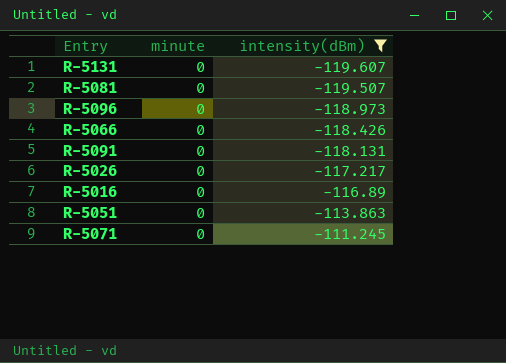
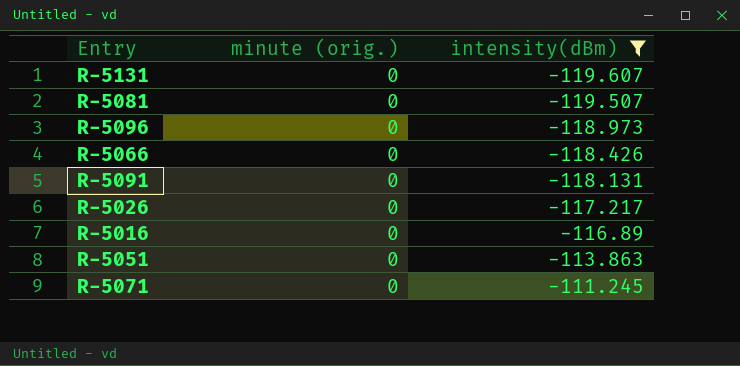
column name: minute -> minute (orig.)

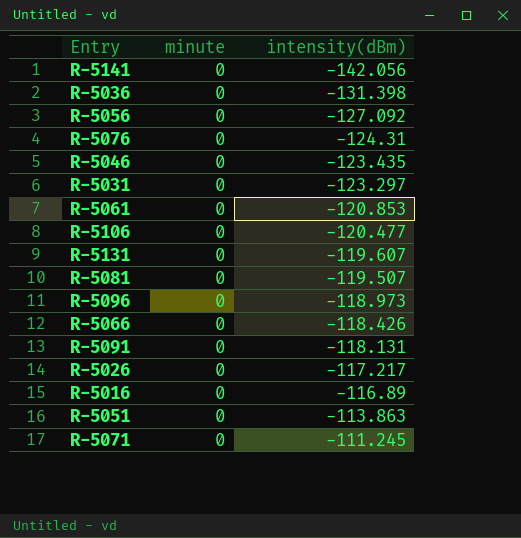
filter: intensity(dBm) >= -119.607 -> none
column name: minute (orig.) -> minute

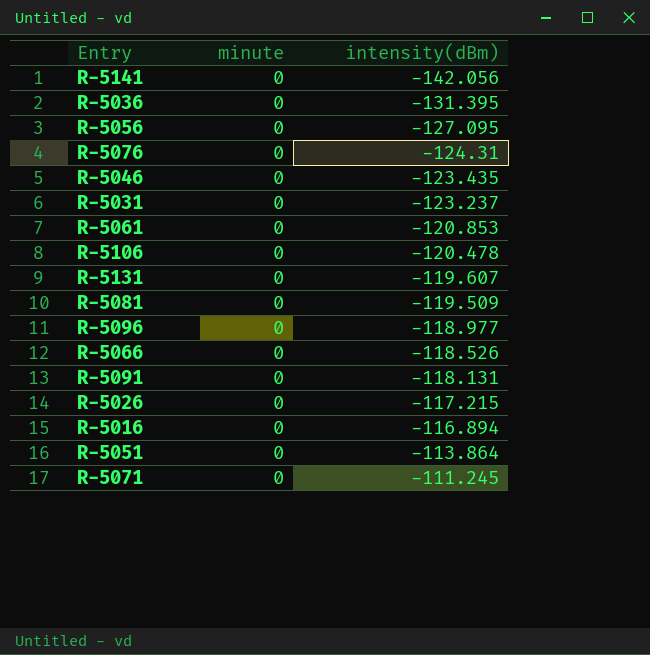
R-5036 | intensity(dBm): -131.398 -> -131.395
R-5056 | intensity(dBm): -127.092 -> -127.095
R-5031 | intensity(dBm): -123.297 -> -123.237
R-5106 | intensity(dBm): -120.477 -> -120.478
R-5081 | intensity(dBm): -119.507 -> -119.509
R-5096 | intensity(dBm): -118.973 -> -118.977
R-5066 | intensity(dBm): -118.426 -> -118.526
R-5026 | intensity(dBm): -117.217 -> -117.215
R-5016 | intensity(dBm): -116.89 -> -116.894
R-5051 | intensity(dBm): -113.863 -> -113.864

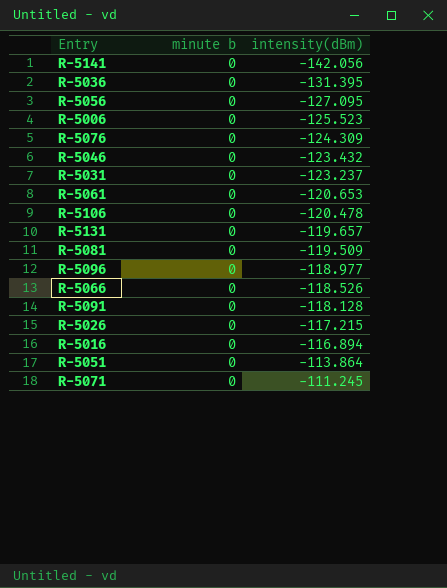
column name: minute -> minute b
row R-5006: none -> 0 | -125.523
R-5076 | intensity(dBm): -124.31 -> -124.309
R-5046 | intensity(dBm): -123.435 -> -123.432
R-5061 | intensity(dBm): -120.853 -> -120.653
R-5131 | intensity(dBm): -119.607 -> -119.657
R-5091 | intensity(dBm): -118.131 -> -118.128

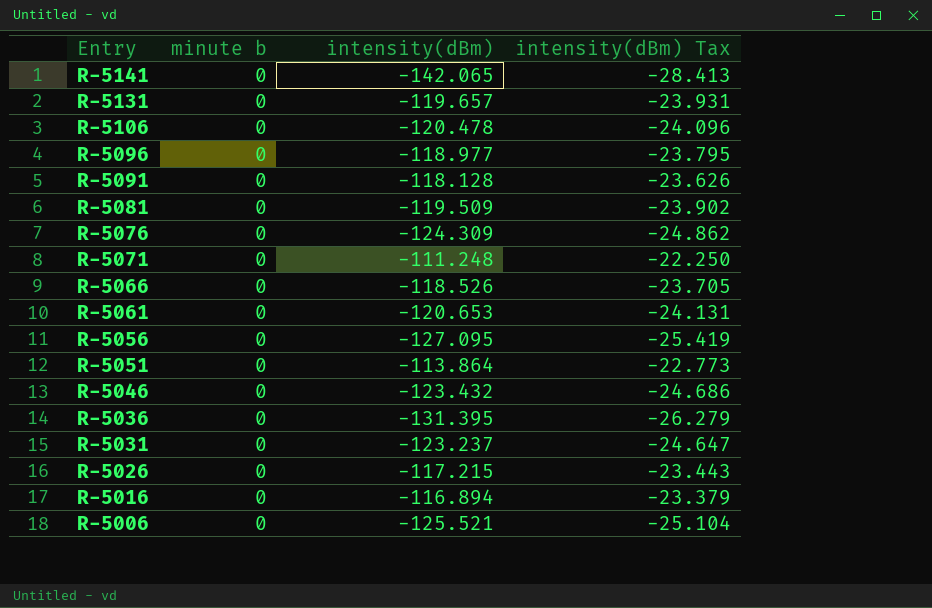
row order: intensity(dBm) ascending -> Entry descending
column intensity(dBm) Tax | formula: none -> [intensity(dBm)] * 0.2
R-5141 | intensity(dBm): -142.056 -> -142.065
R-5071 | intensity(dBm): -111.245 -> -111.248
R-5006 | intensity(dBm): -125.523 -> -125.521

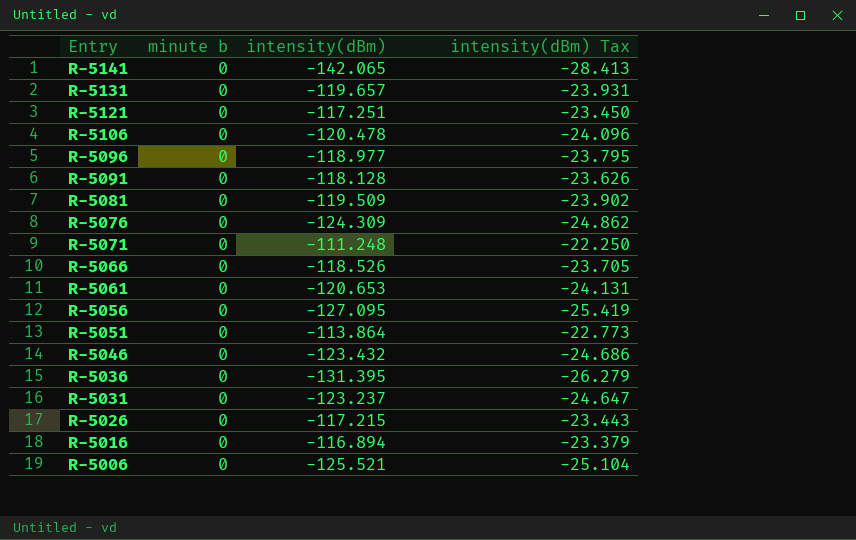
row R-5121: none -> 0 | -117.251 | -23.450

